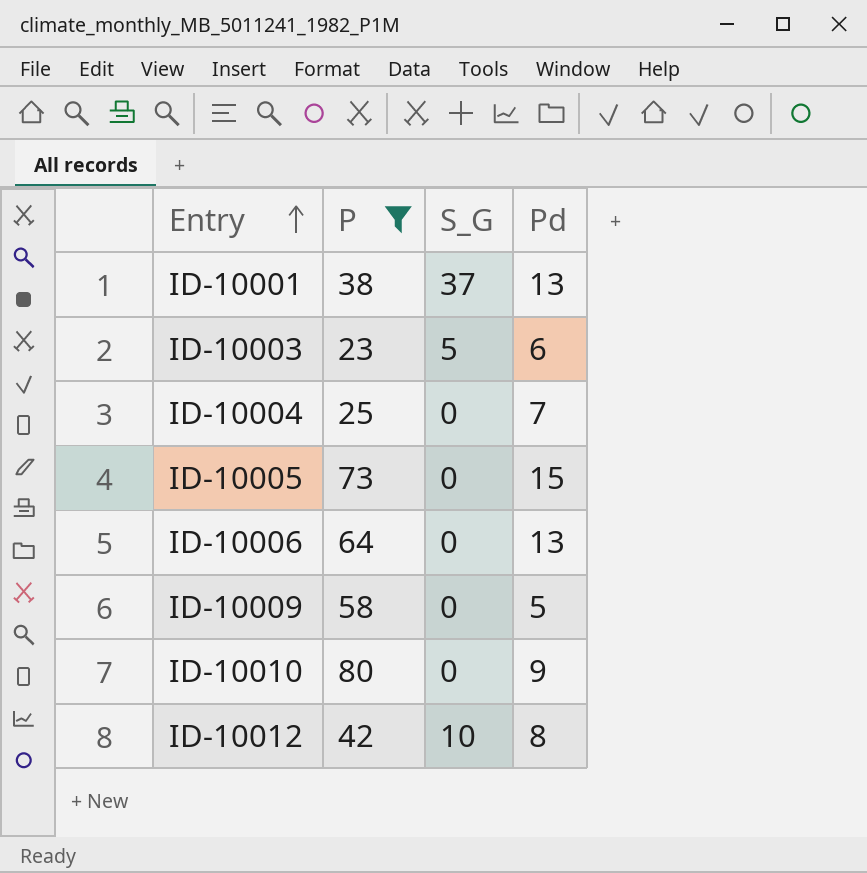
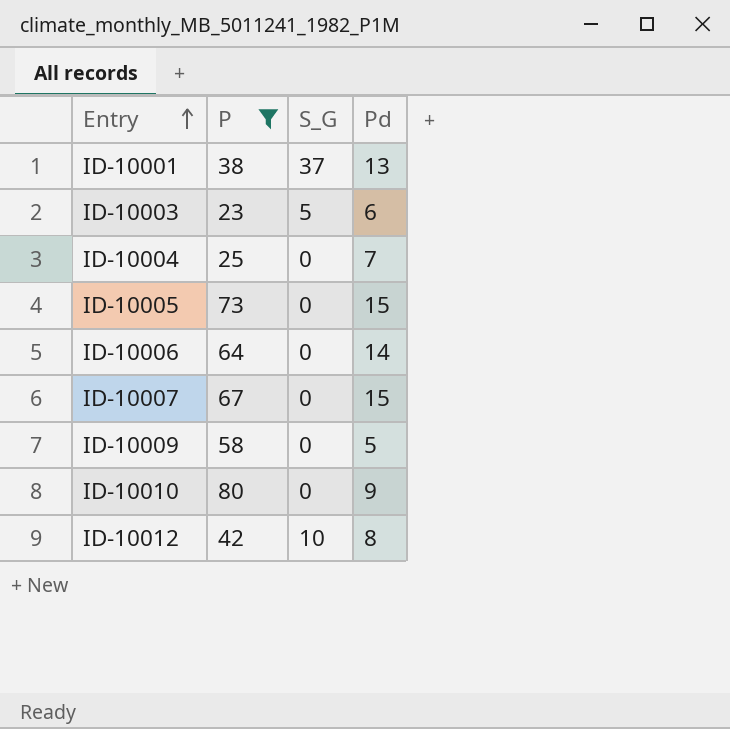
ID-10006 | Pd: 13 -> 14
row ID-10007: none -> 67 | 0 | 15

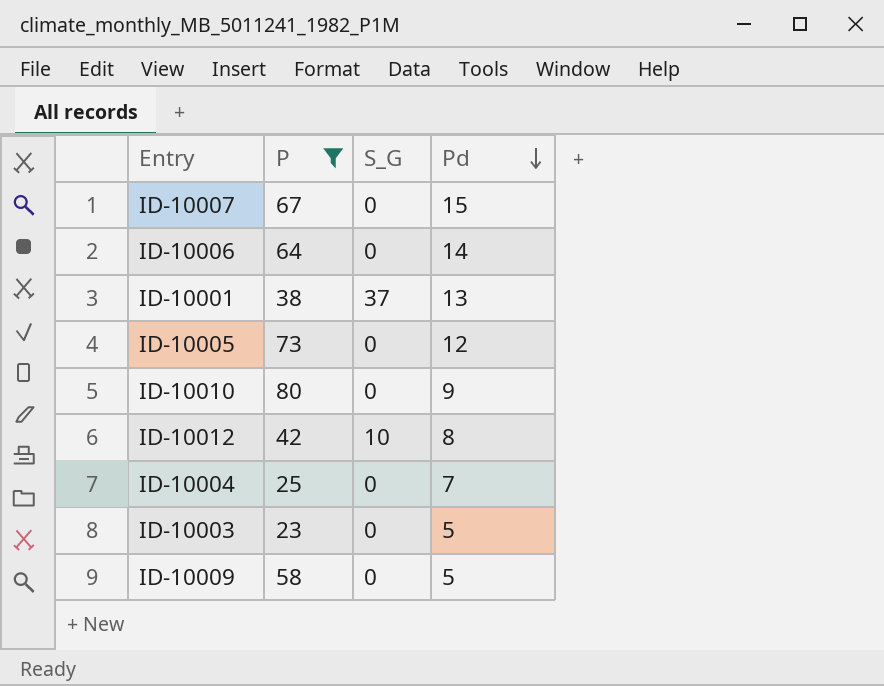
row order: Entry ascending -> Pd descending
ID-10005 | Pd: 15 -> 12
ID-10003 | S_G: 5 -> 0
ID-10003 | Pd: 6 -> 5

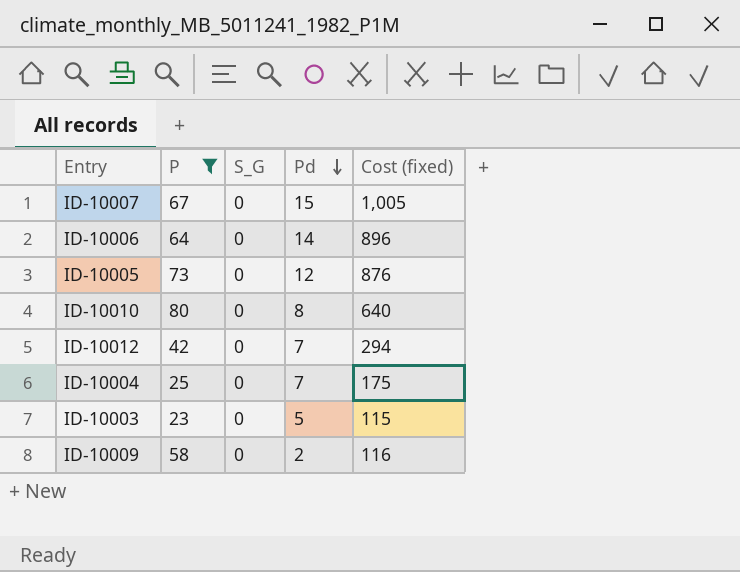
column Cost (fixed) | formula: none -> [P] * [Pd]
row ID-10001: 38 | 37 | 13 -> none
ID-10010 | Pd: 9 -> 8
ID-10012 | S_G: 10 -> 0
ID-10012 | Pd: 8 -> 7
ID-10009 | Pd: 5 -> 2

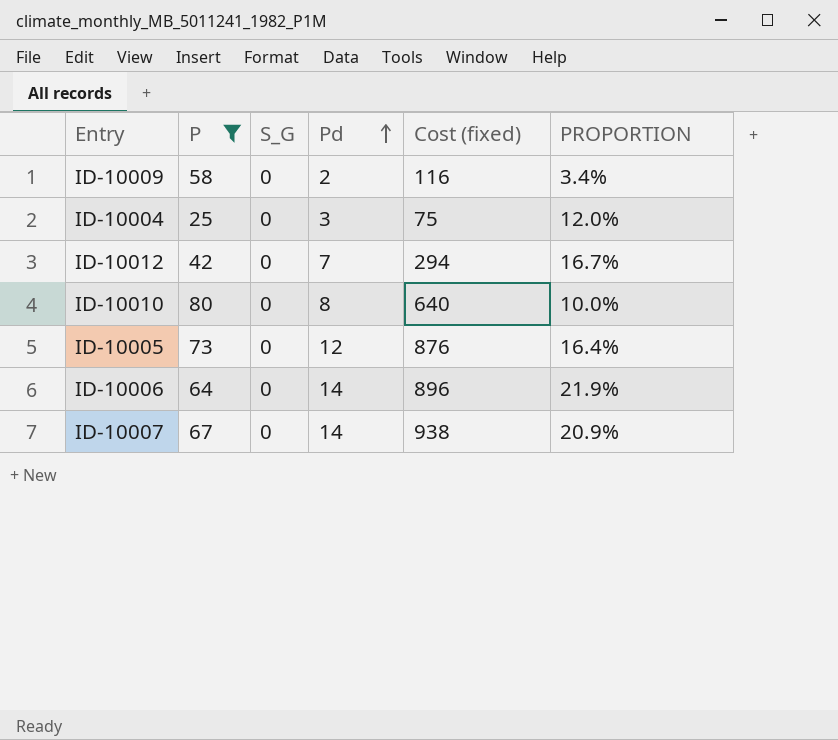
row order: Pd descending -> Pd ascending
column PROPORTION | formula: none -> [Pd] / [P]
row ID-10003: 23 | 0 | 5 | 115 -> none
ID-10004 | Pd: 7 -> 3
ID-10004 | Cost (fixed): 175 -> 75
ID-10007 | Pd: 15 -> 14
ID-10007 | Cost (fixed): 1,005 -> 938

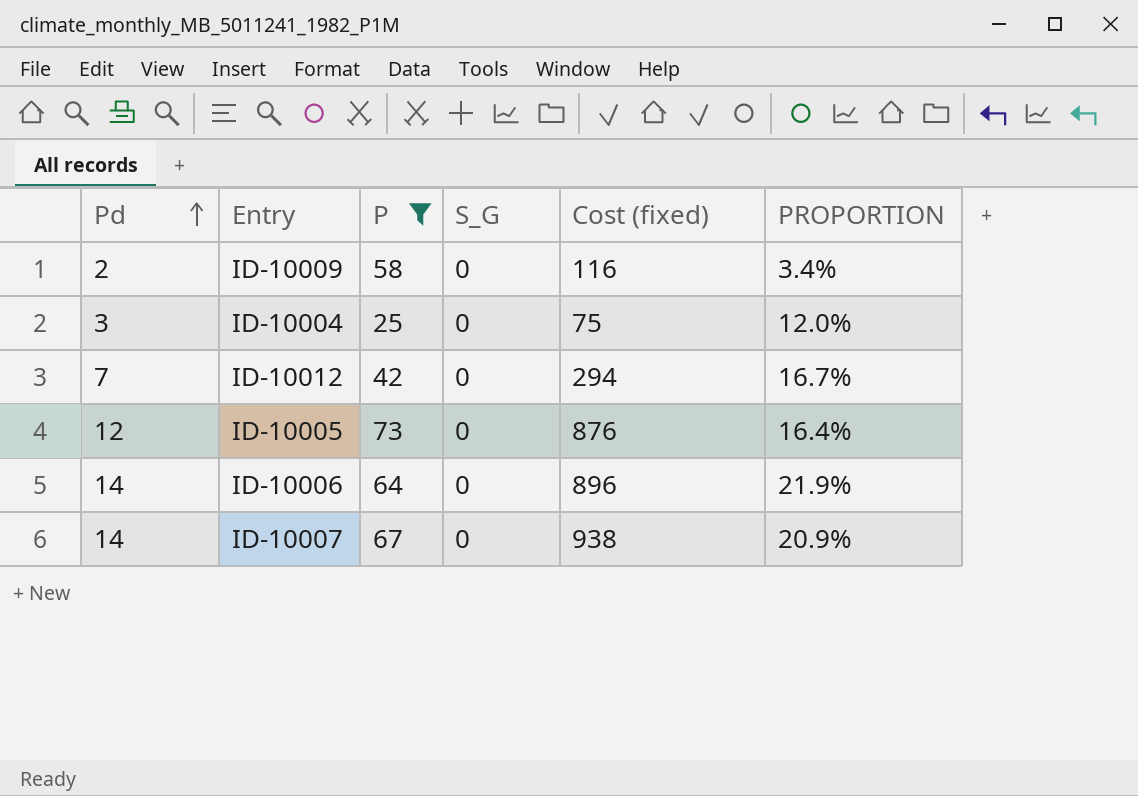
column Pd | position: 4 -> 1
row ID-10010: 80 | 0 | 8 | 640 | 10.0% -> none

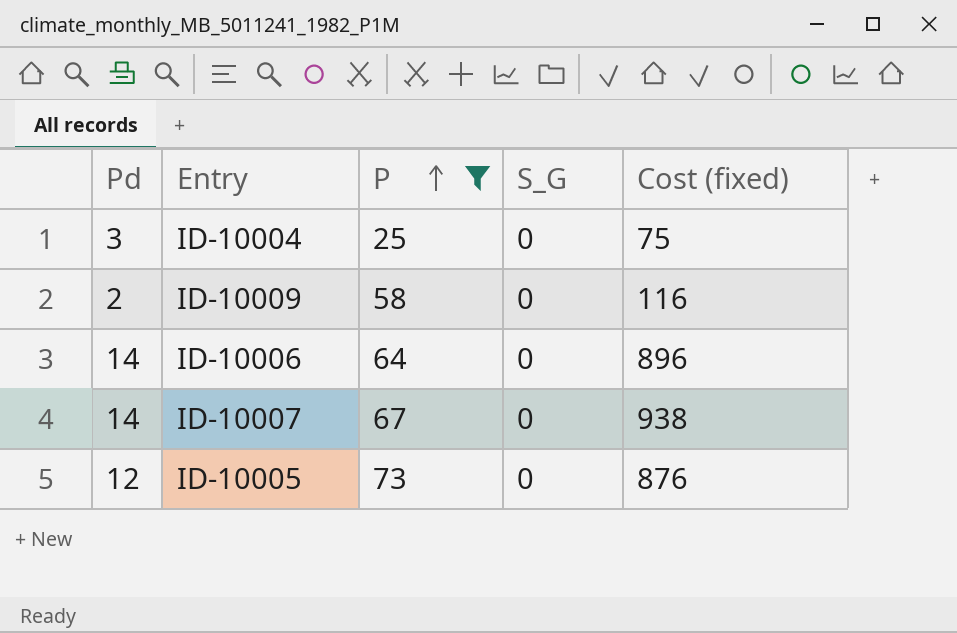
row order: Pd ascending -> P ascending
column PROPORTION | formula: [Pd] / [P] -> none
row ID-10012: 7 | 42 | 0 | 294 | 16.7% -> none

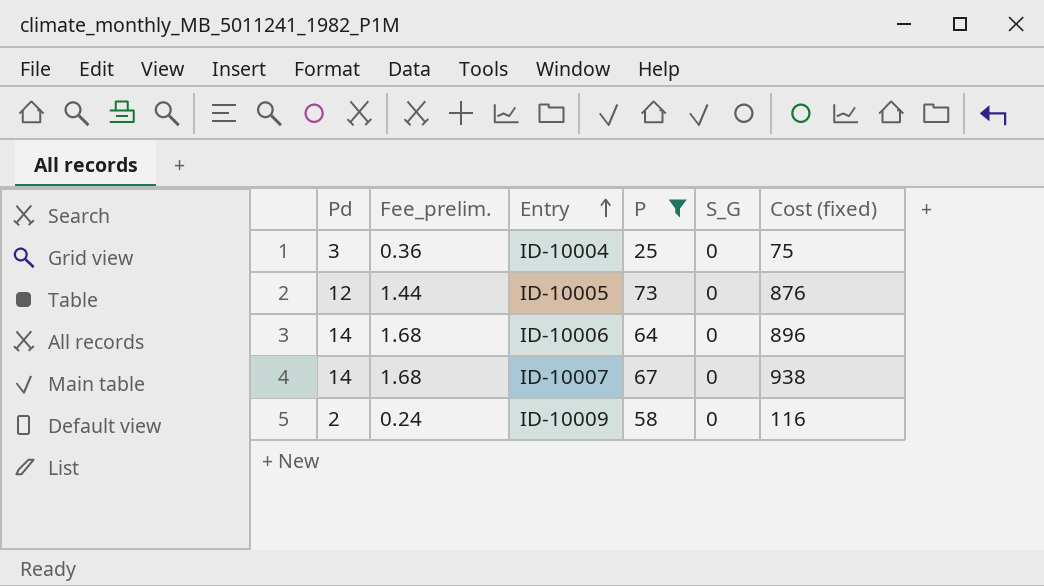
row order: P ascending -> Entry ascending
column Fee_prelim. | formula: none -> [Pd] * 0.12

